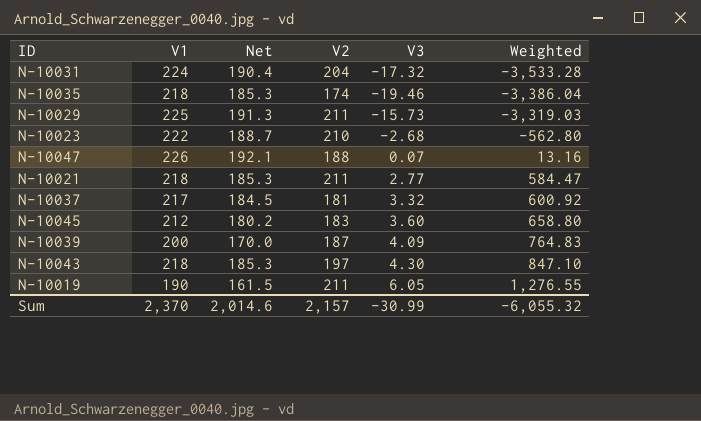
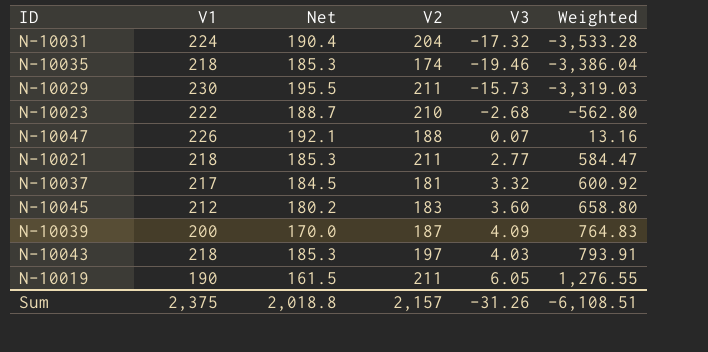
N-10029 | V1: 225 -> 230
N-10029 | Net: 191.3 -> 195.5
N-10043 | V3: 4.30 -> 4.03
N-10043 | Weighted: 847.10 -> 793.91
Sum | V1: 2,370 -> 2,375
Sum | Net: 2,014.6 -> 2,018.8
Sum | V3: -30.99 -> -31.26
Sum | Weighted: -6,055.32 -> -6,108.51

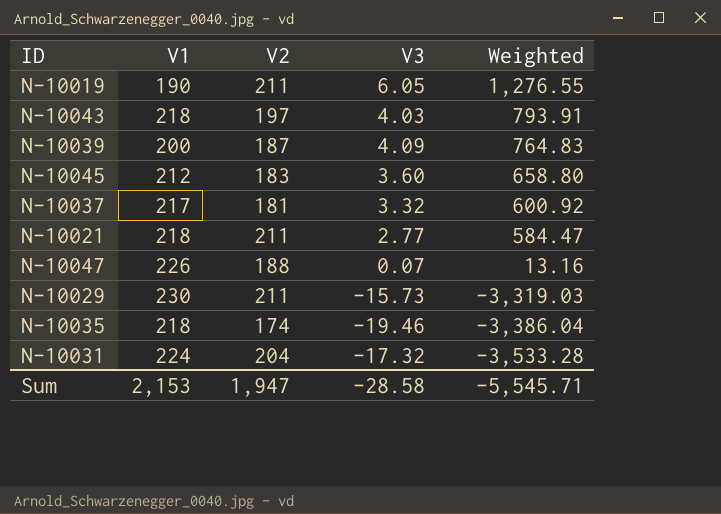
row order: Weighted ascending -> Weighted descending
column Net | formula: [V1] * 0.85 -> none
row N-10023: 222 | 188.7 | 210 | -2.68 | -562.80 -> none
Sum | V1: 2,375 -> 2,153
Sum | V2: 2,157 -> 1,947
Sum | V3: -31.26 -> -28.58
Sum | Weighted: -6,108.51 -> -5,545.71

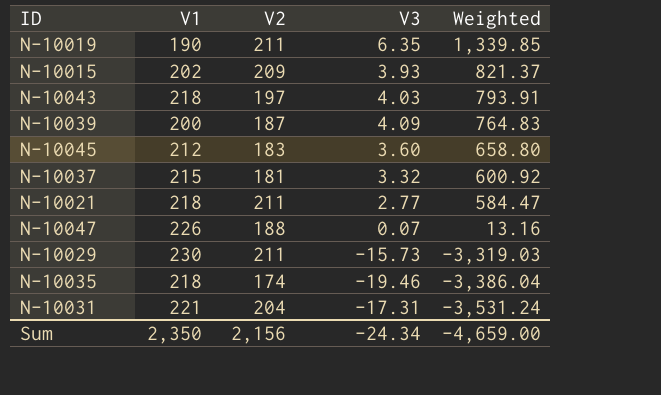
N-10019 | V3: 6.05 -> 6.35
N-10019 | Weighted: 1,276.55 -> 1,339.85
row N-10015: none -> 202 | 209 | 3.93 | 821.37
N-10037 | V1: 217 -> 215
N-10031 | V1: 224 -> 221
N-10031 | V3: -17.32 -> -17.31
N-10031 | Weighted: -3,533.28 -> -3,531.24
Sum | V1: 2,153 -> 2,350
Sum | V2: 1,947 -> 2,156
Sum | V3: -28.58 -> -24.34
Sum | Weighted: -5,545.71 -> -4,659.00

